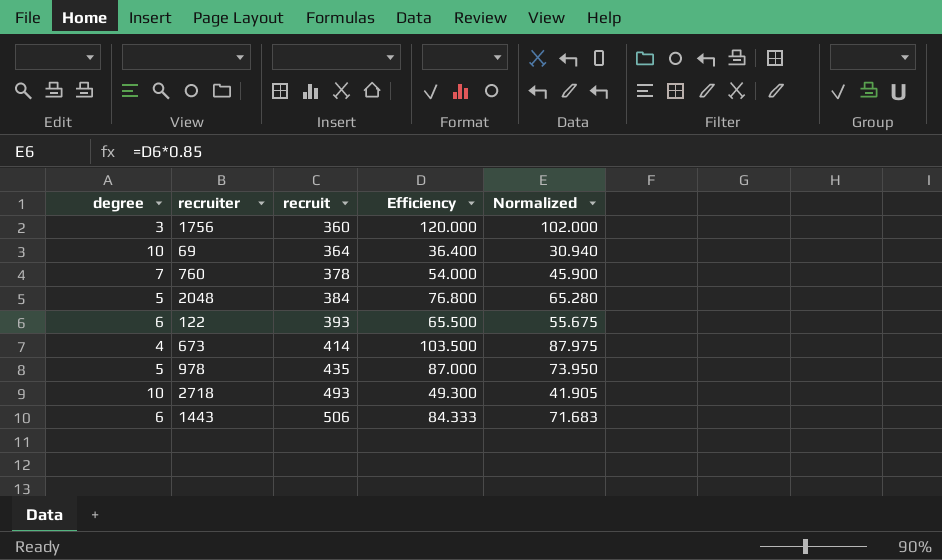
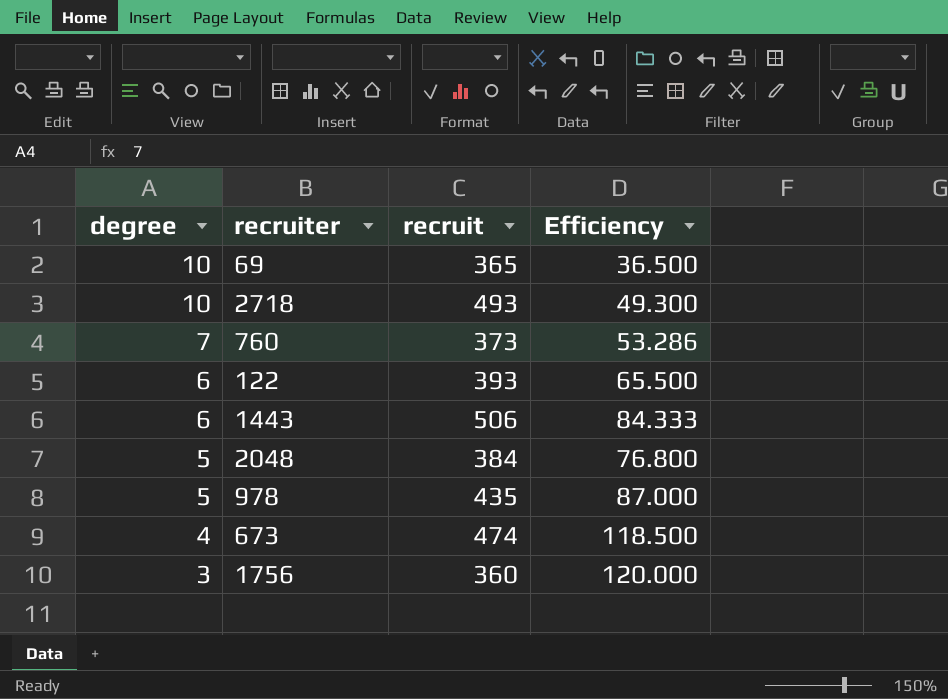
row order: recruit ascending -> degree descending
column Normalized | formula: [Efficiency] * 0.85 -> none
69 | recruit: 364 -> 365
69 | Efficiency: 36.400 -> 36.500
760 | recruit: 378 -> 373
760 | Efficiency: 54.000 -> 53.286
673 | recruit: 414 -> 474
673 | Efficiency: 103.500 -> 118.500

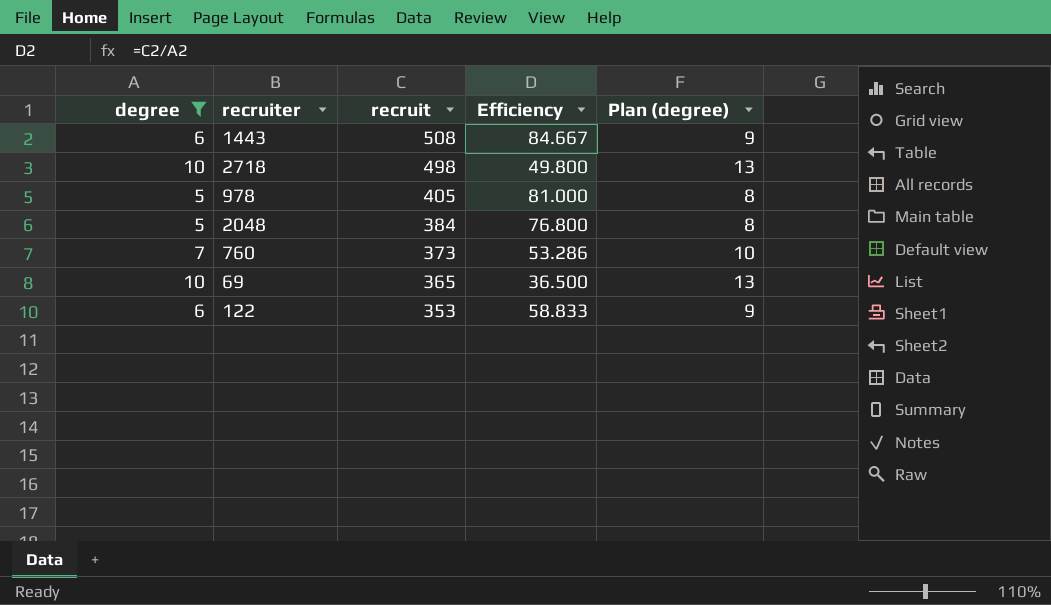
filter: none -> degree >= 5
row order: degree descending -> recruit descending
column Plan (degree) | formula: none -> [degree] + 3
1443 | recruit: 506 -> 508
1443 | Efficiency: 84.333 -> 84.667
2718 | recruit: 493 -> 498
2718 | Efficiency: 49.300 -> 49.800
978 | recruit: 435 -> 405
978 | Efficiency: 87.000 -> 81.000
122 | recruit: 393 -> 353
122 | Efficiency: 65.500 -> 58.833

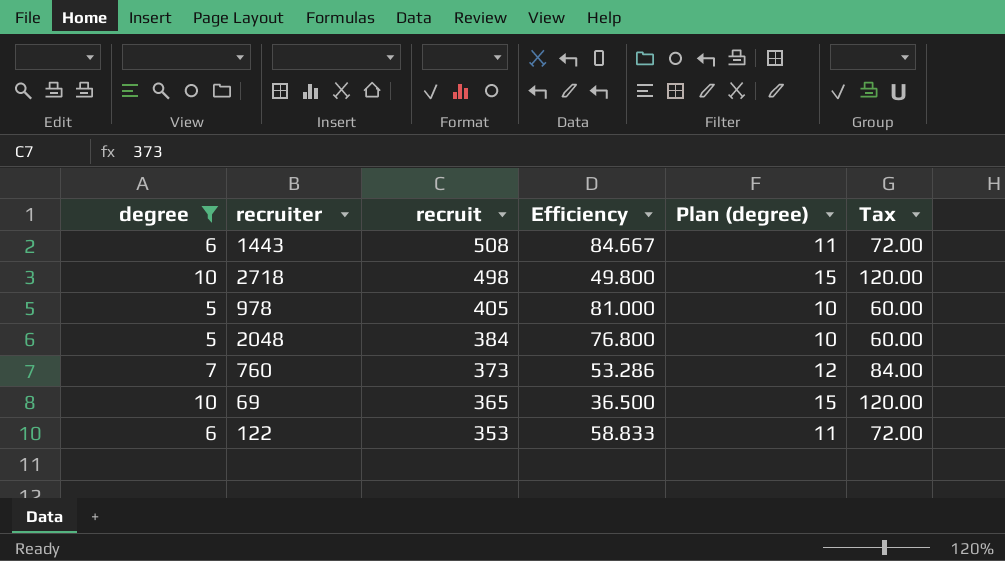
column Plan (degree) | formula: [degree] + 3 -> [degree] + 5
column Tax | formula: none -> [degree] * 12

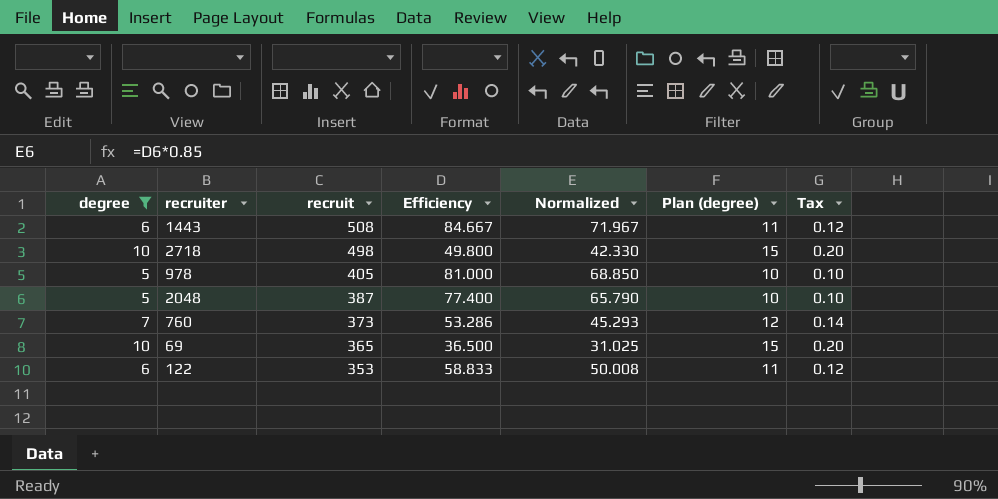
column Normalized | formula: none -> [Efficiency] * 0.85
column Tax | formula: [degree] * 12 -> [degree] * 0.02
2048 | recruit: 384 -> 387
2048 | Efficiency: 76.800 -> 77.400

